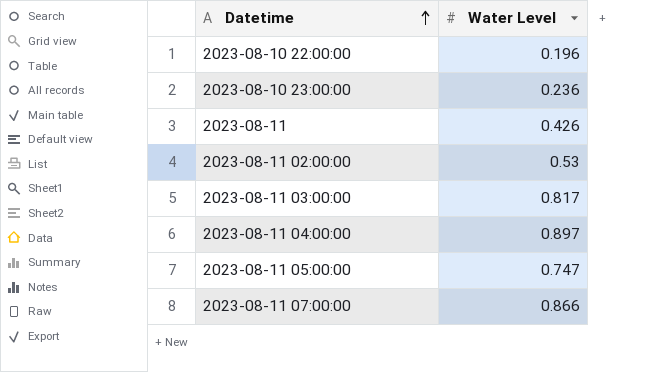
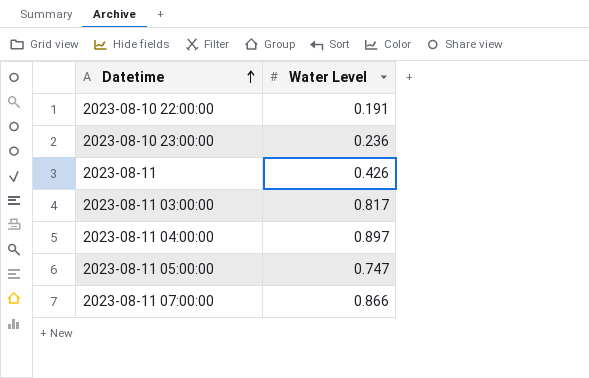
row 2023-08-11 02:00:00: 0.53 -> none
2023-08-10 22:00:00 | Water Level: 0.196 -> 0.191

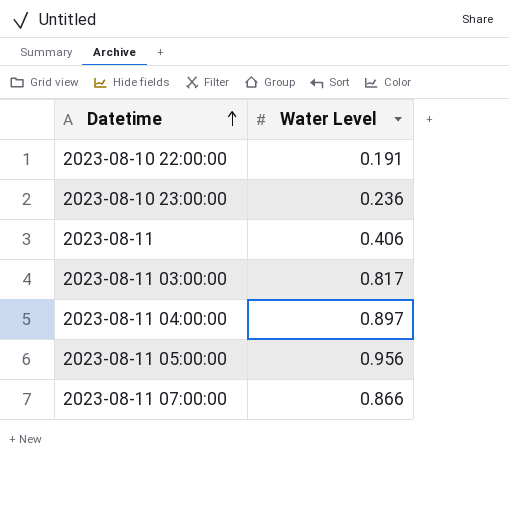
2023-08-11 | Water Level: 0.426 -> 0.406
2023-08-11 05:00:00 | Water Level: 0.747 -> 0.956

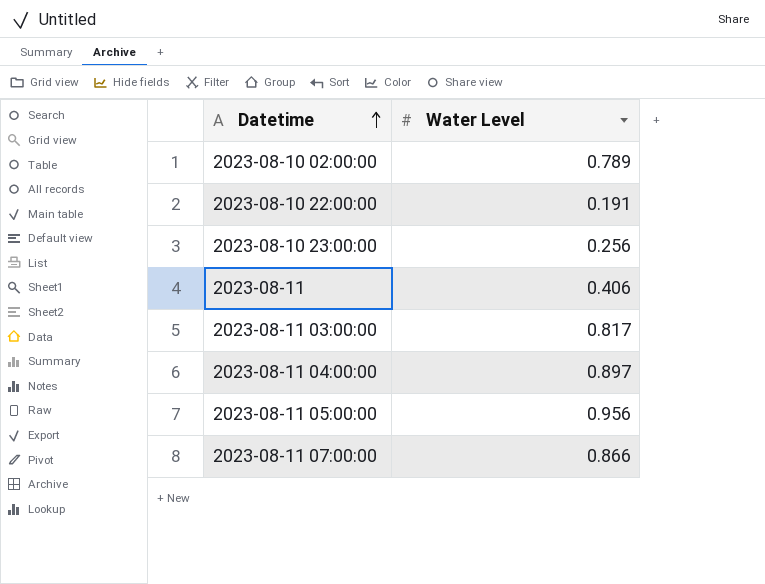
row 2023-08-10 02:00:00: none -> 0.789
2023-08-10 23:00:00 | Water Level: 0.236 -> 0.256

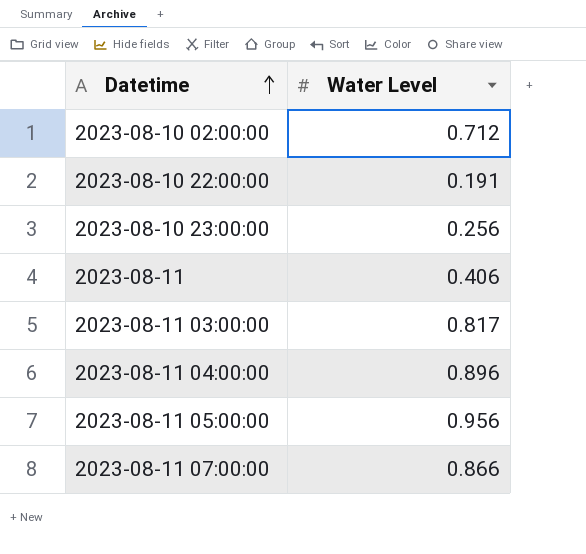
2023-08-10 02:00:00 | Water Level: 0.789 -> 0.712
2023-08-11 04:00:00 | Water Level: 0.897 -> 0.896

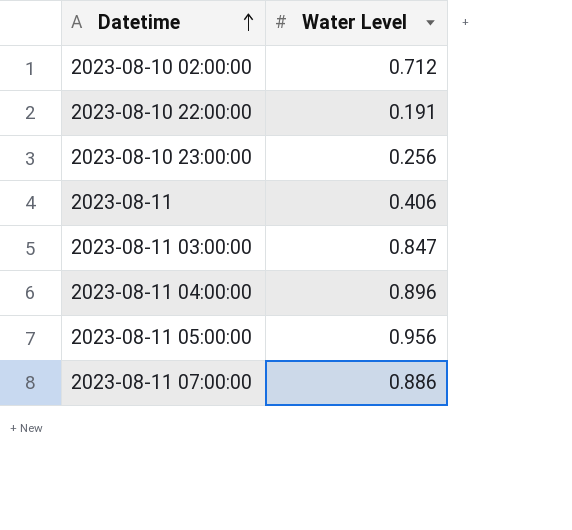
2023-08-11 03:00:00 | Water Level: 0.817 -> 0.847
2023-08-11 07:00:00 | Water Level: 0.866 -> 0.886

